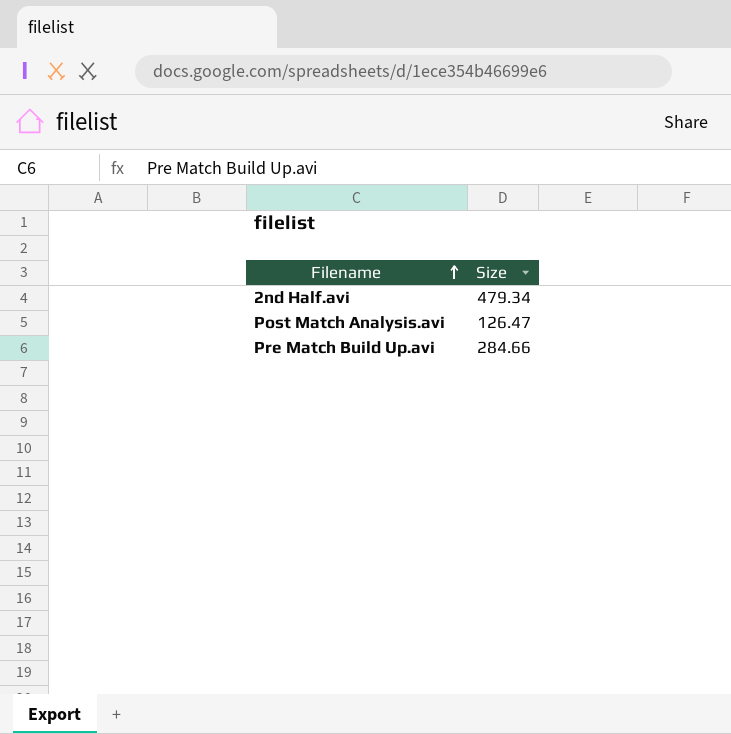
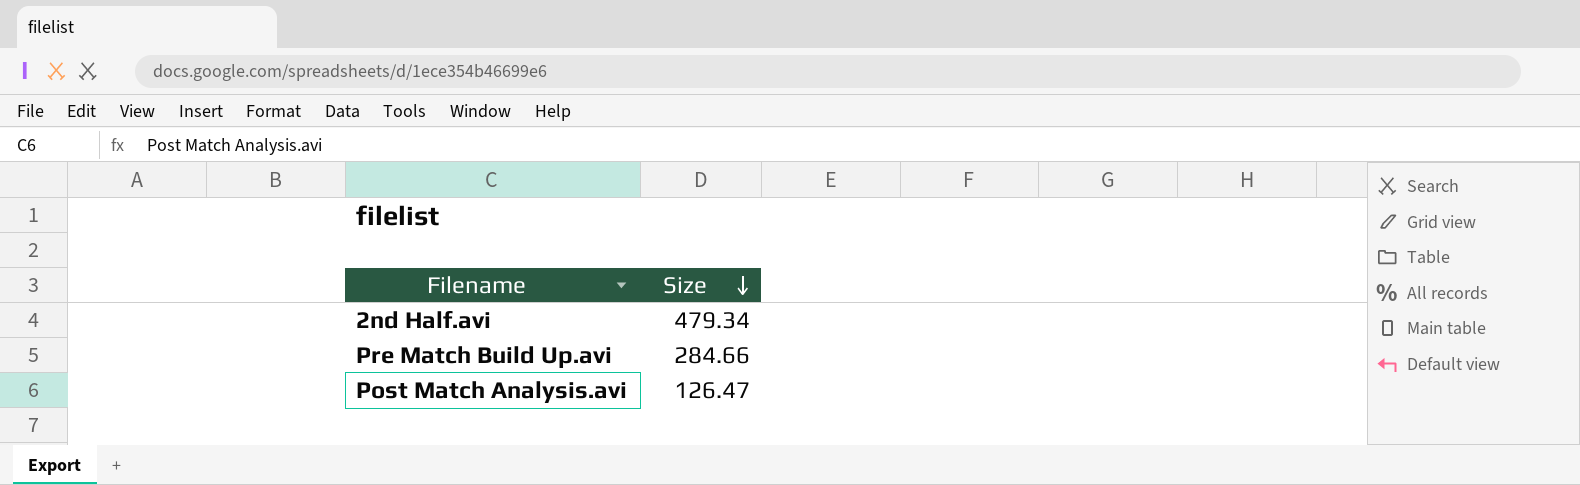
row order: Filename ascending -> Size descending

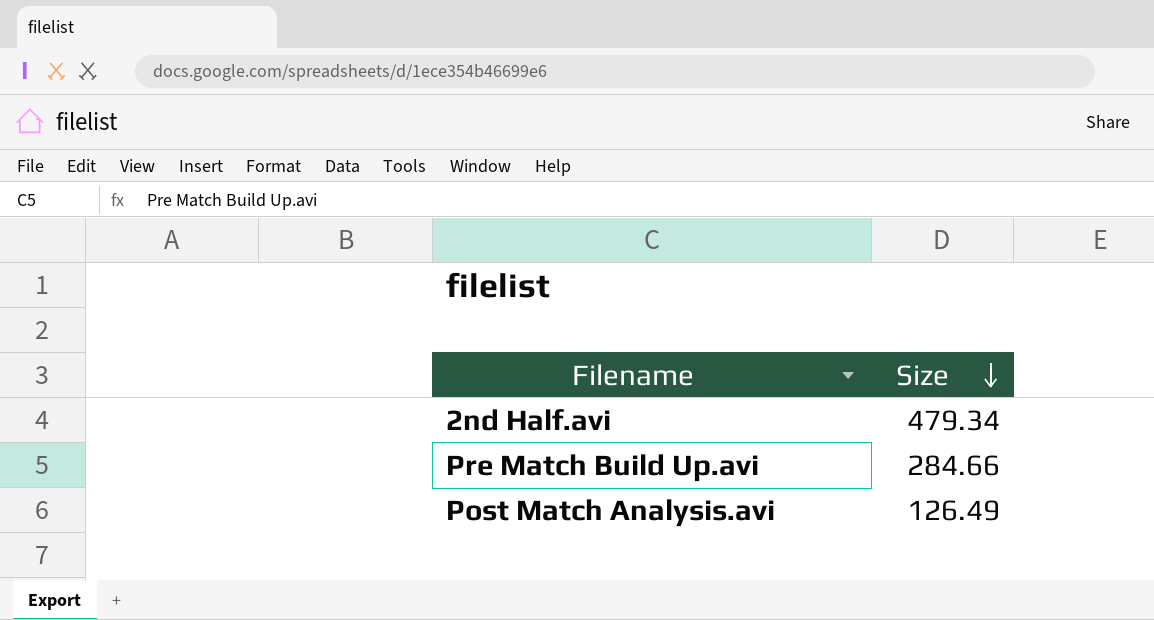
Post Match Analysis.avi | Size: 126.47 -> 126.49

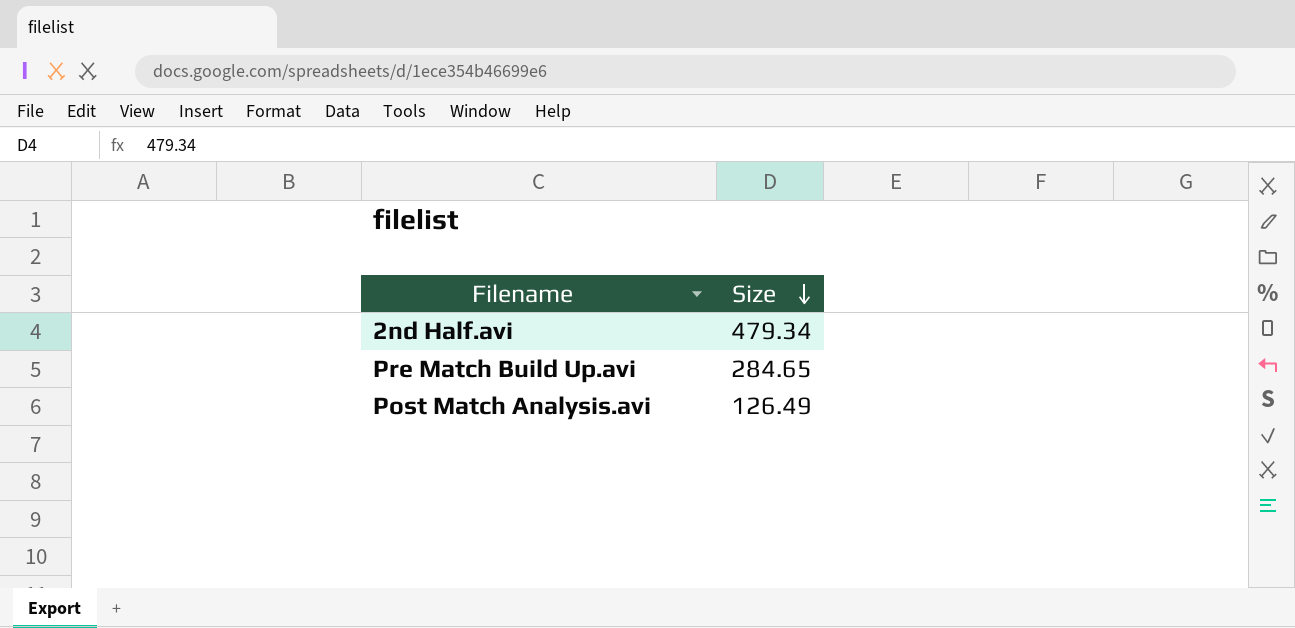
Pre Match Build Up.avi | Size: 284.66 -> 284.65

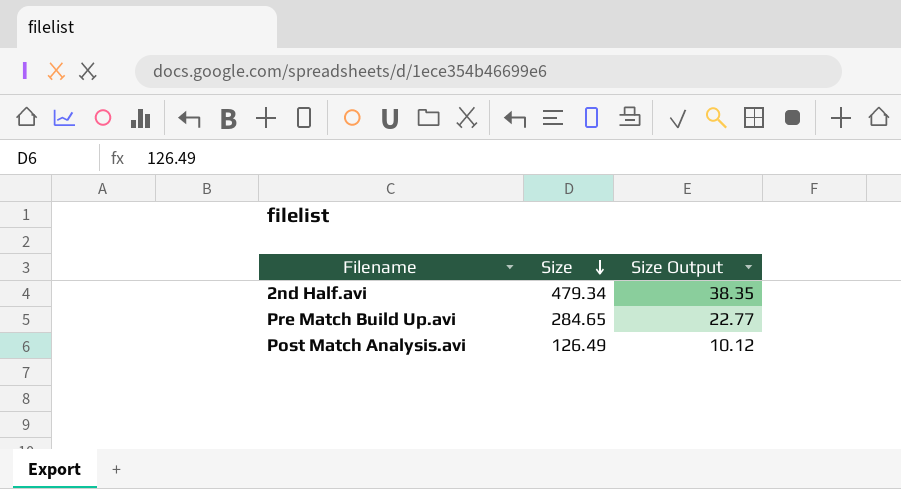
column Size Output | formula: none -> [Size] * 0.08

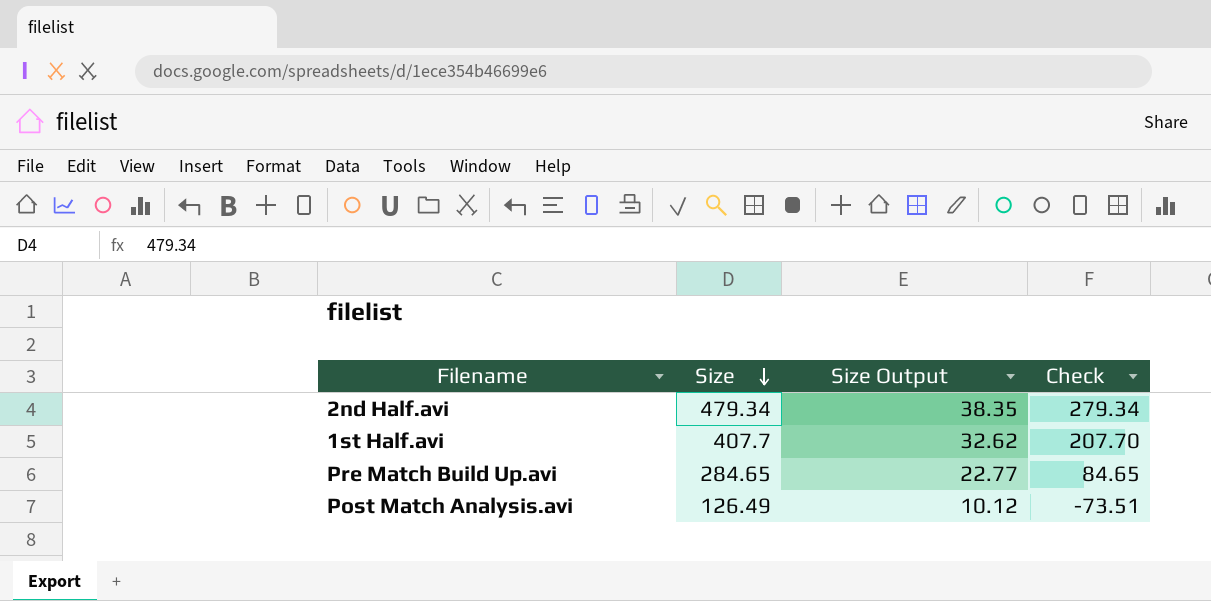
column Check | formula: none -> [Size] - 200
row 1st Half.avi: none -> 407.7 | 32.62 | 207.70

